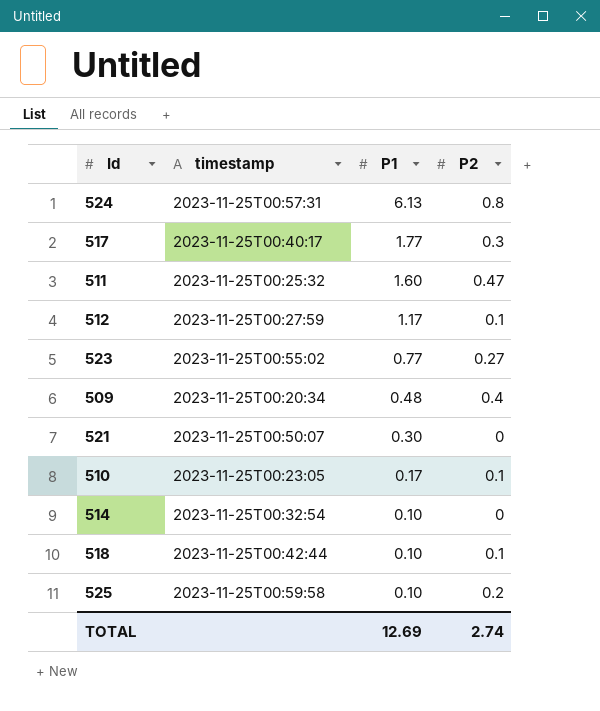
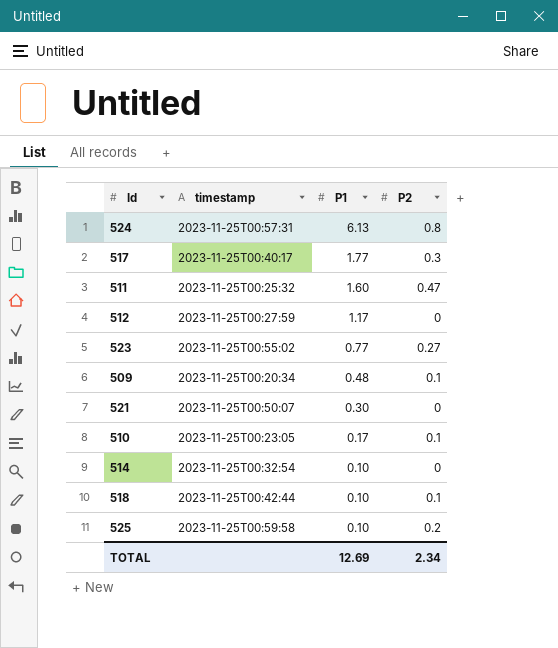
512 | P2: 0.1 -> 0
509 | P2: 0.4 -> 0.1
TOTAL | P2: 2.74 -> 2.34

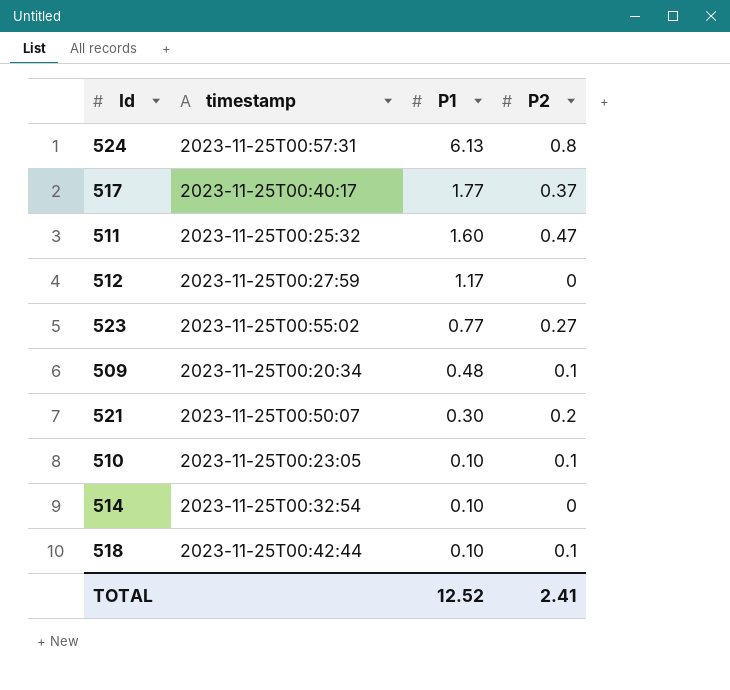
row 525: 2023-11-25T00:59:58 | 0.10 | 0.2 -> none
517 | P2: 0.3 -> 0.37
521 | P2: 0 -> 0.2
510 | P1: 0.17 -> 0.10
TOTAL | P1: 12.69 -> 12.52
TOTAL | P2: 2.34 -> 2.41

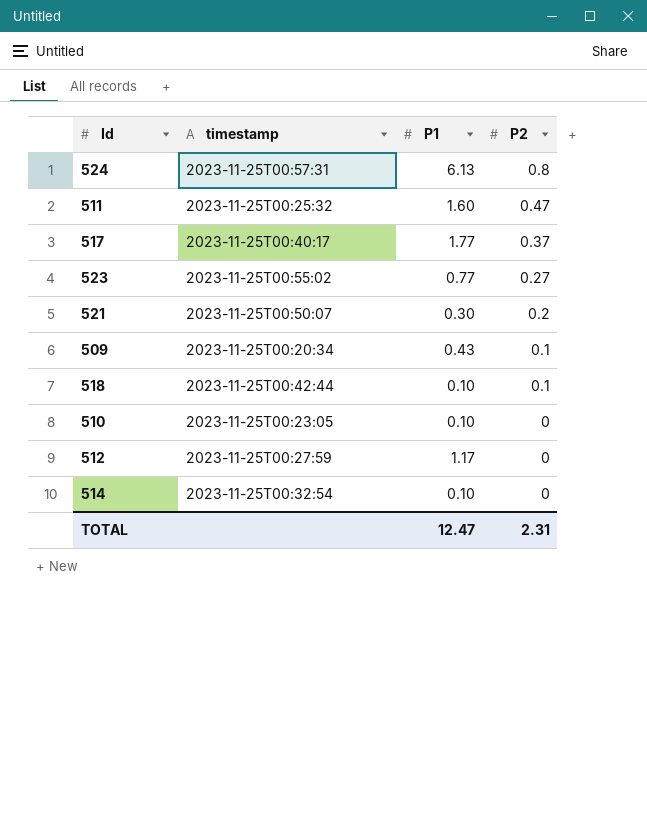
row order: P1 descending -> P2 descending
509 | P1: 0.48 -> 0.43
510 | P2: 0.1 -> 0
TOTAL | P1: 12.52 -> 12.47
TOTAL | P2: 2.41 -> 2.31

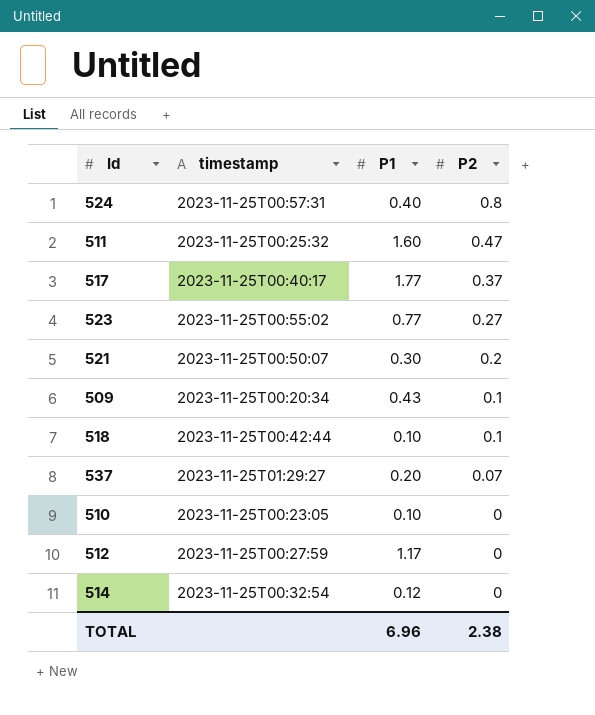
524 | P1: 6.13 -> 0.40
row 537: none -> 2023-11-25T01:29:27 | 0.20 | 0.07
514 | P1: 0.10 -> 0.12
TOTAL | P1: 12.47 -> 6.96
TOTAL | P2: 2.31 -> 2.38

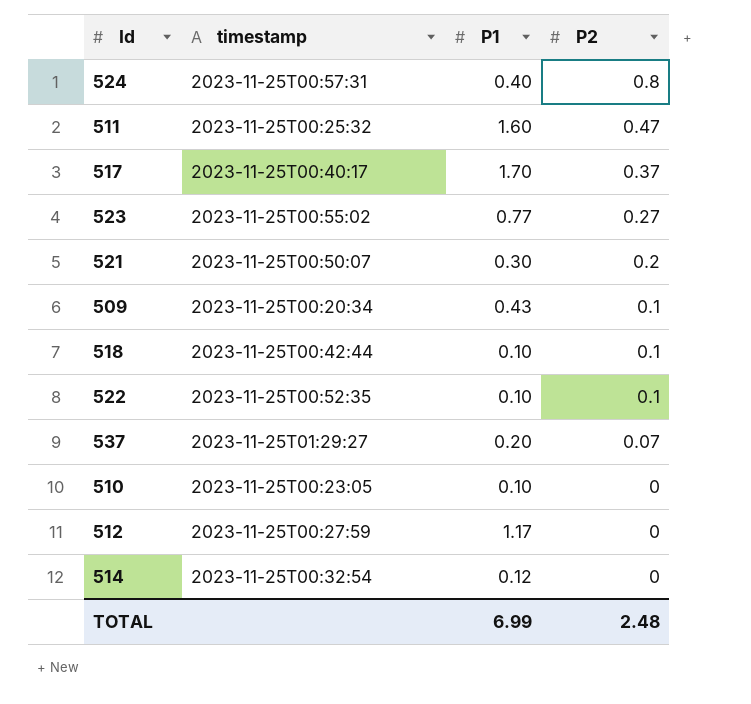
517 | P1: 1.77 -> 1.70
row 522: none -> 2023-11-25T00:52:35 | 0.10 | 0.1
TOTAL | P1: 6.96 -> 6.99
TOTAL | P2: 2.38 -> 2.48

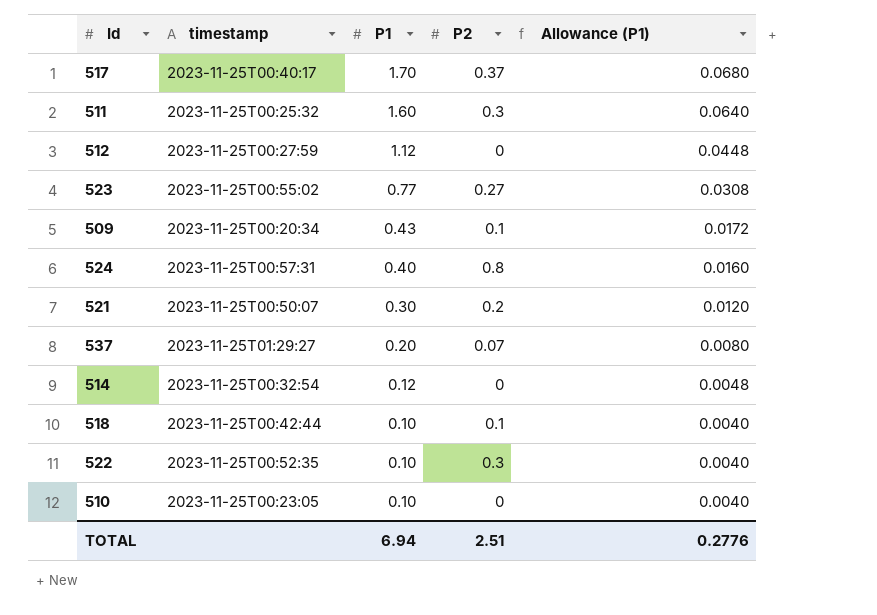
row order: P2 descending -> P1 descending
column Allowance (P1) | formula: none -> [P1] * 0.04
511 | P2: 0.47 -> 0.3
512 | P1: 1.17 -> 1.12
522 | P2: 0.1 -> 0.3
TOTAL | P1: 6.99 -> 6.94
TOTAL | P2: 2.48 -> 2.51

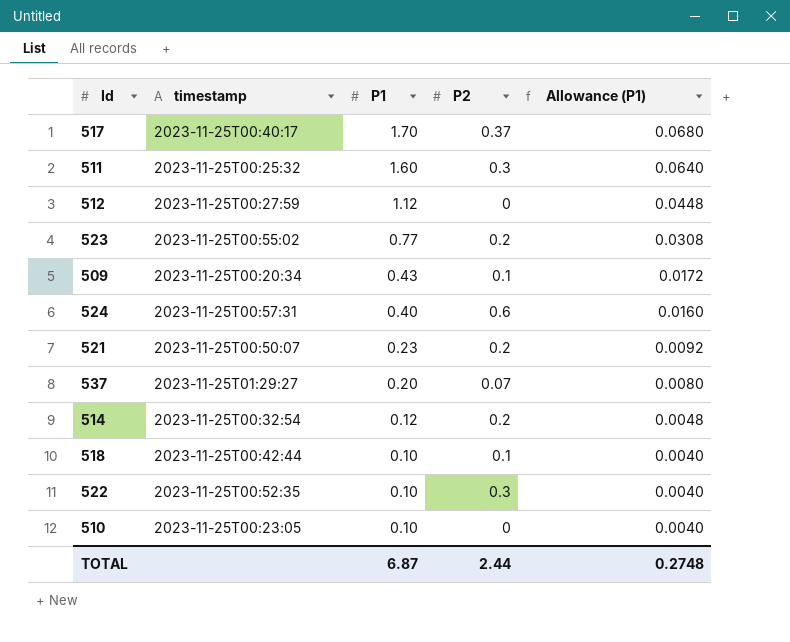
523 | P2: 0.27 -> 0.2
524 | P2: 0.8 -> 0.6
521 | P1: 0.30 -> 0.23
521 | Allowance (P1): 0.0120 -> 0.0092
514 | P2: 0 -> 0.2
TOTAL | P1: 6.94 -> 6.87
TOTAL | P2: 2.51 -> 2.44
TOTAL | Allowance (P1): 0.2776 -> 0.2748

